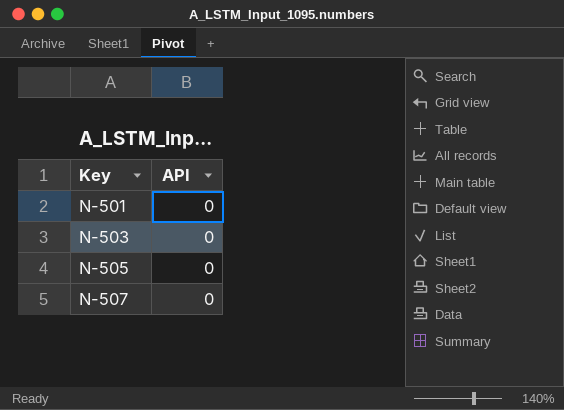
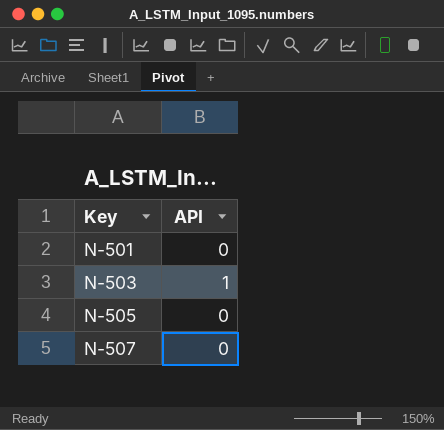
N-503 | API: 0 -> 1

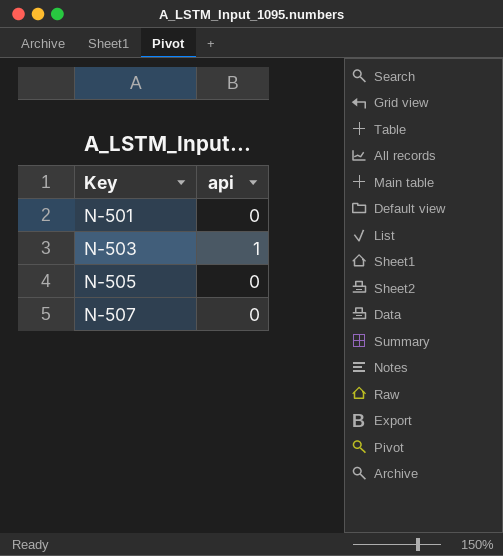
column name: API -> api

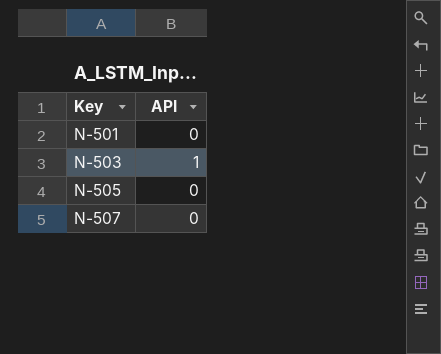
column name: api -> API

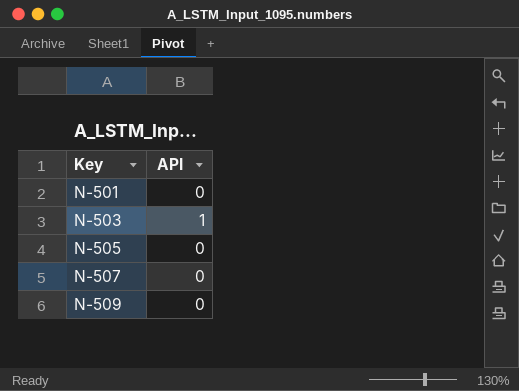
row N-509: none -> 0

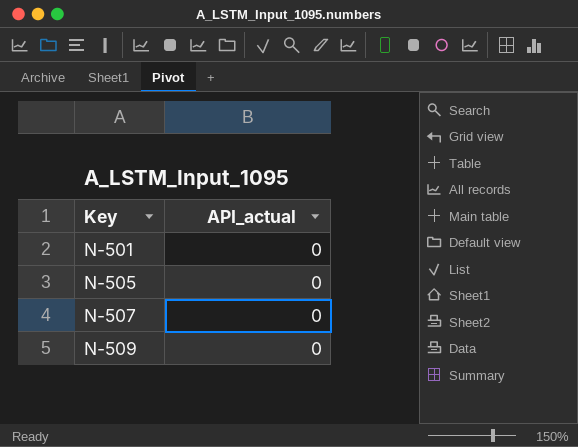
column name: API -> API_actual
row N-503: 1 -> none

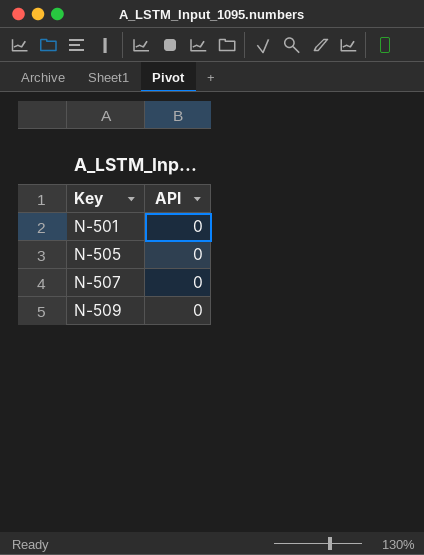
column name: API_actual -> API

